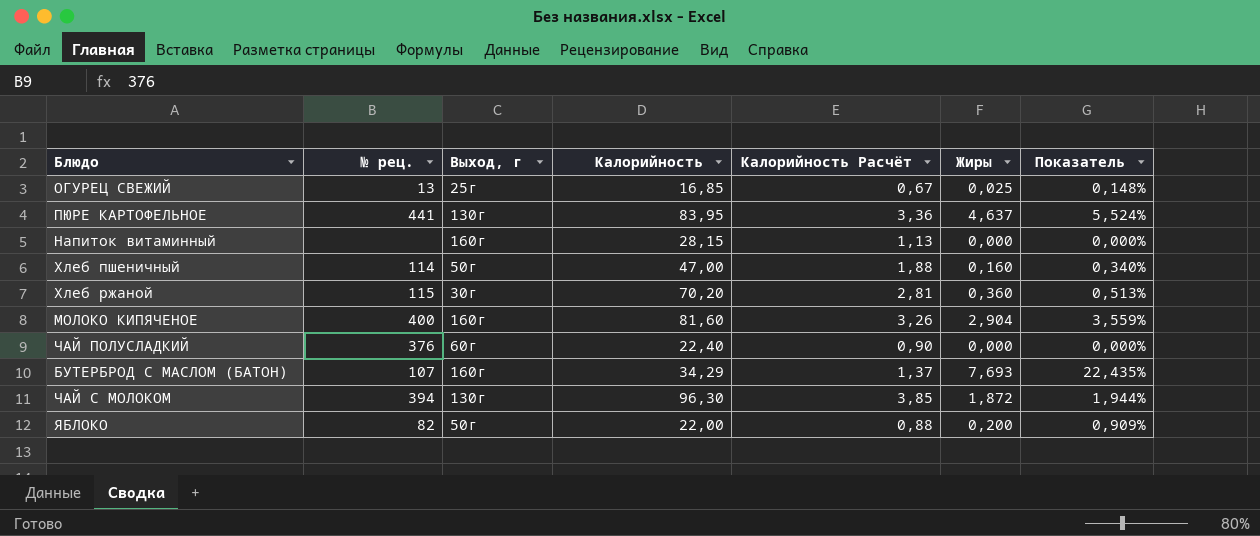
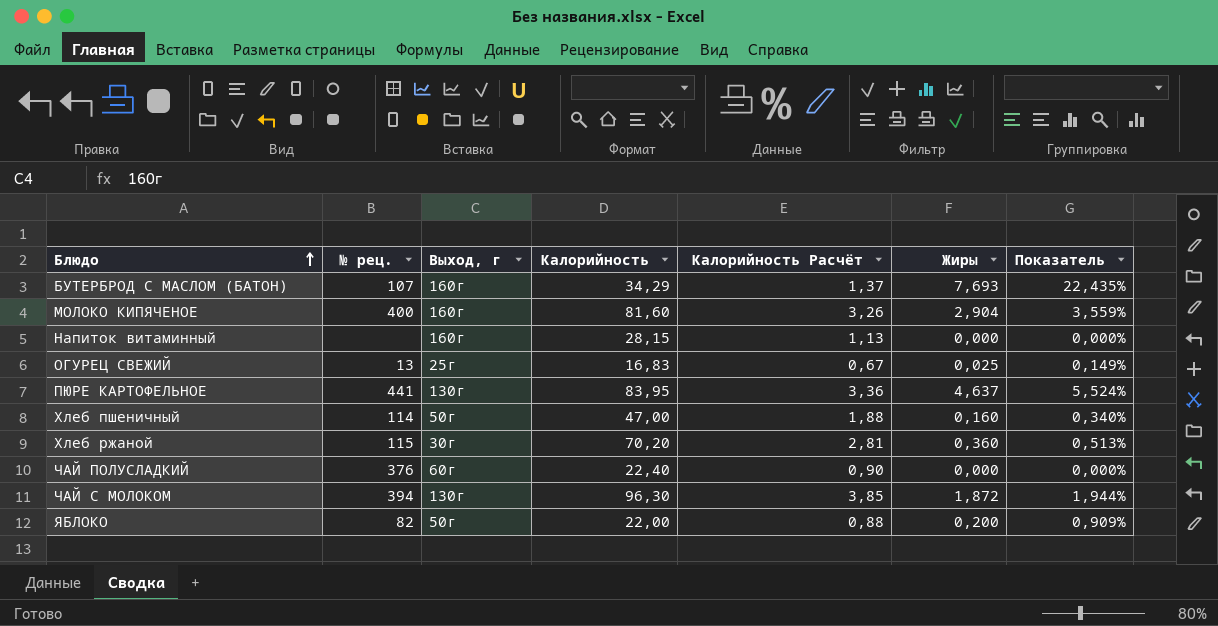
row order: none -> Блюдо ascending
ОГУРЕЦ СВЕЖИЙ | Калорийность: 16,85 -> 16,83
ОГУРЕЦ СВЕЖИЙ | Показатель: 0,148% -> 0,149%

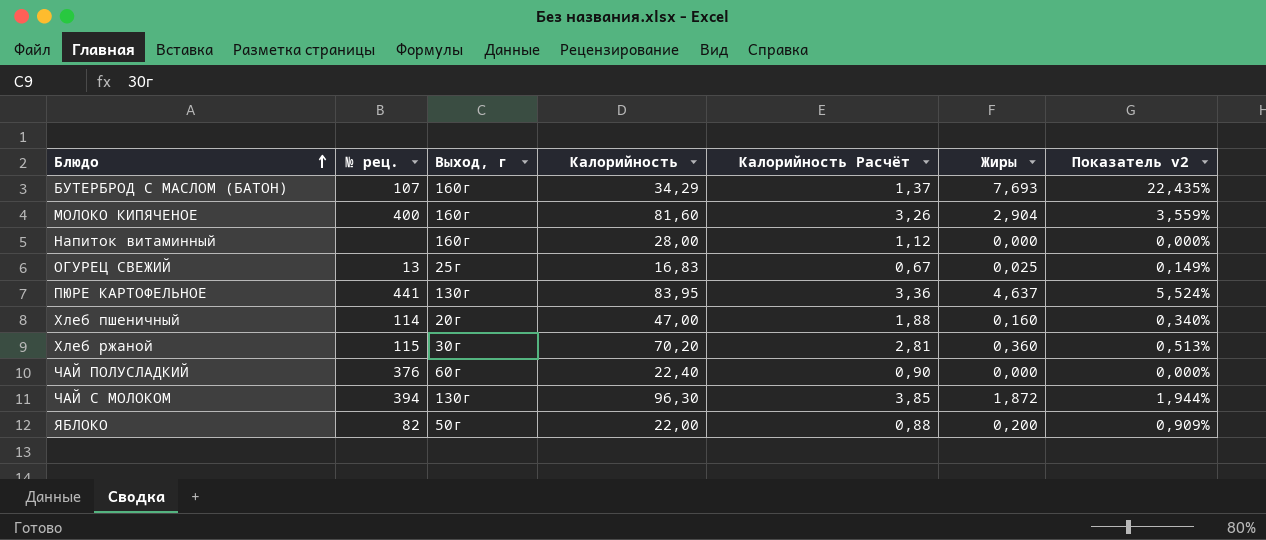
column name: Показатель -> Показатель v2
Напиток витаминный | Калорийность: 28,15 -> 28,00
Напиток витаминный | Калорийность Расчёт: 1,13 -> 1,12
Хлеб пшеничный | Выход, г: 50г -> 20г

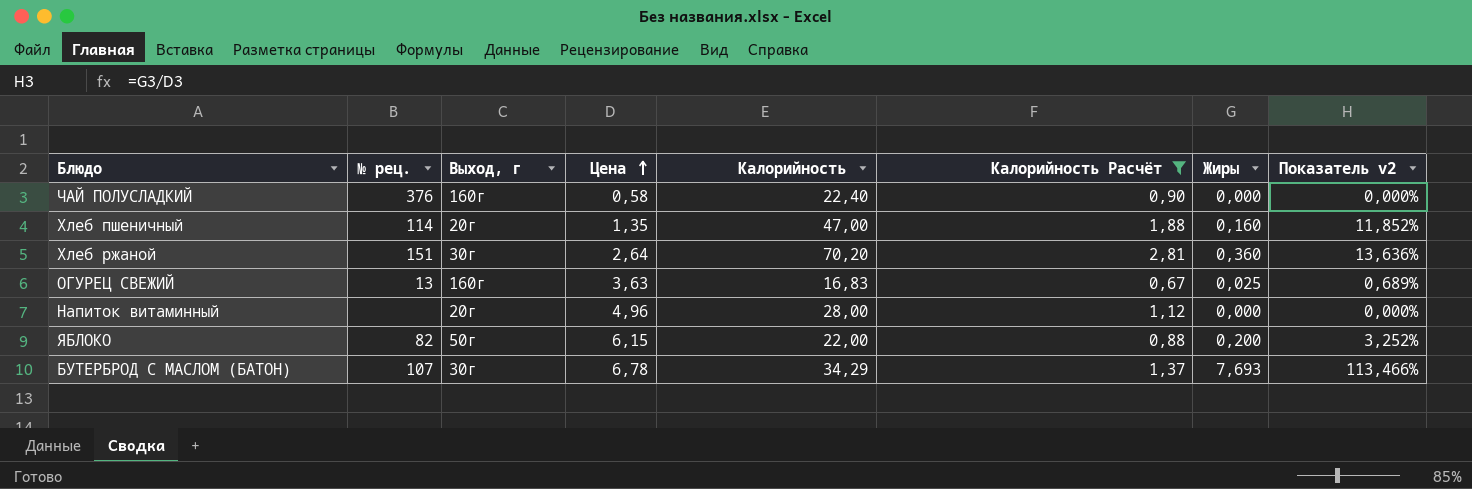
filter: none -> Калорийность Расчёт <= 2,81
row order: Блюдо ascending -> Цена ascending
column Цена | position: none -> 4
column Показатель v2 | formula: [Жиры] / [Калорийность] -> [Жиры] / [Цена]
ЧАЙ ПОЛУСЛАДКИЙ | Выход, г: 60г -> 160г
Хлеб ржаной | № рец.: 115 -> 151
ОГУРЕЦ СВЕЖИЙ | Выход, г: 25г -> 160г
Напиток витаминный | Выход, г: 160г -> 20г
БУТЕРБРОД С МАСЛОМ (БАТОН) | Выход, г: 160г -> 30г

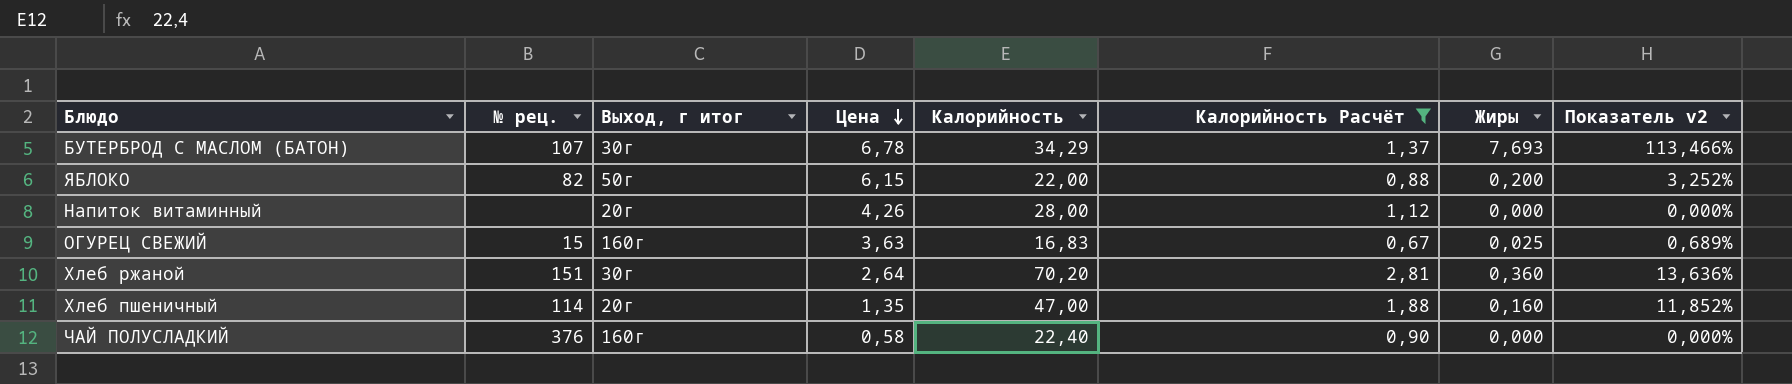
row order: Цена ascending -> Цена descending
column name: Выход, г -> Выход, г итог
Напиток витаминный | Цена: 4,96 -> 4,26
ОГУРЕЦ СВЕЖИЙ | № рец.: 13 -> 15

